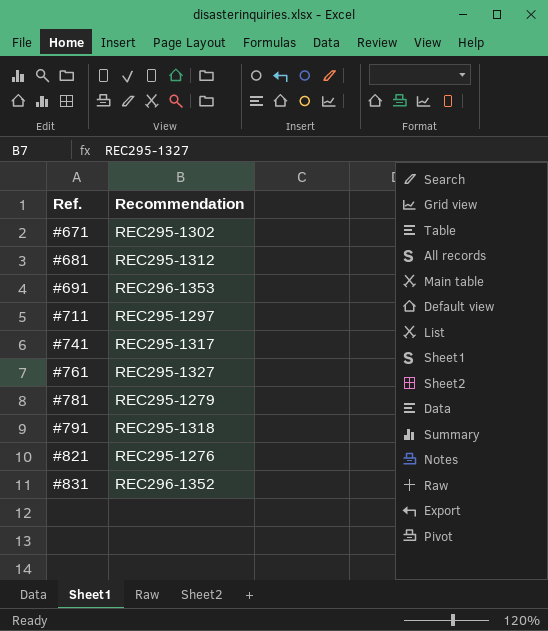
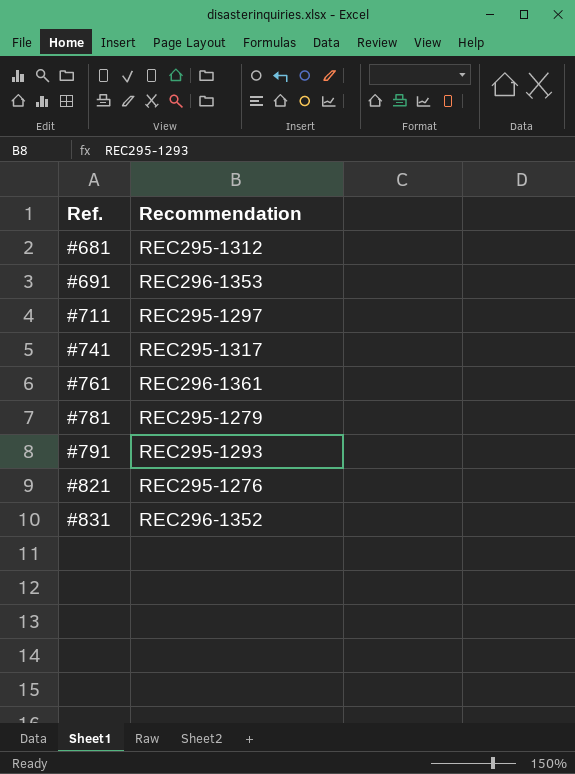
row #671: REC295-1302 -> none
#761 | Recommendation: REC295-1327 -> REC296-1361
#791 | Recommendation: REC295-1318 -> REC295-1293

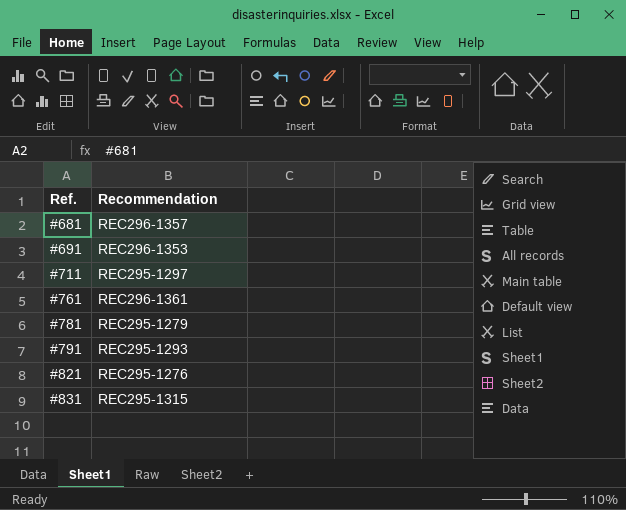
row #741: REC295-1317 -> none
#681 | Recommendation: REC295-1312 -> REC296-1357
#831 | Recommendation: REC296-1352 -> REC295-1315

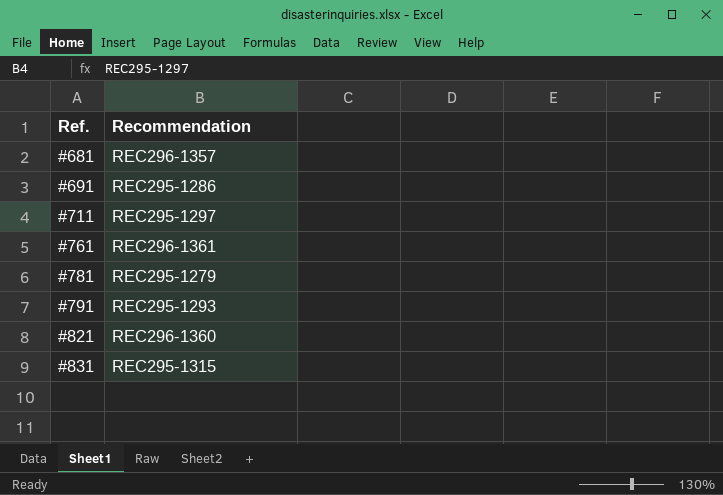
#691 | Recommendation: REC296-1353 -> REC295-1286
#821 | Recommendation: REC295-1276 -> REC296-1360

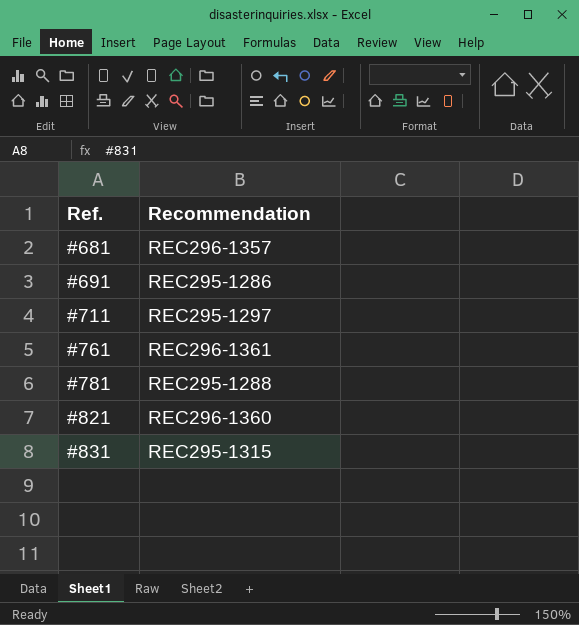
row #791: REC295-1293 -> none
#781 | Recommendation: REC295-1279 -> REC295-1288

